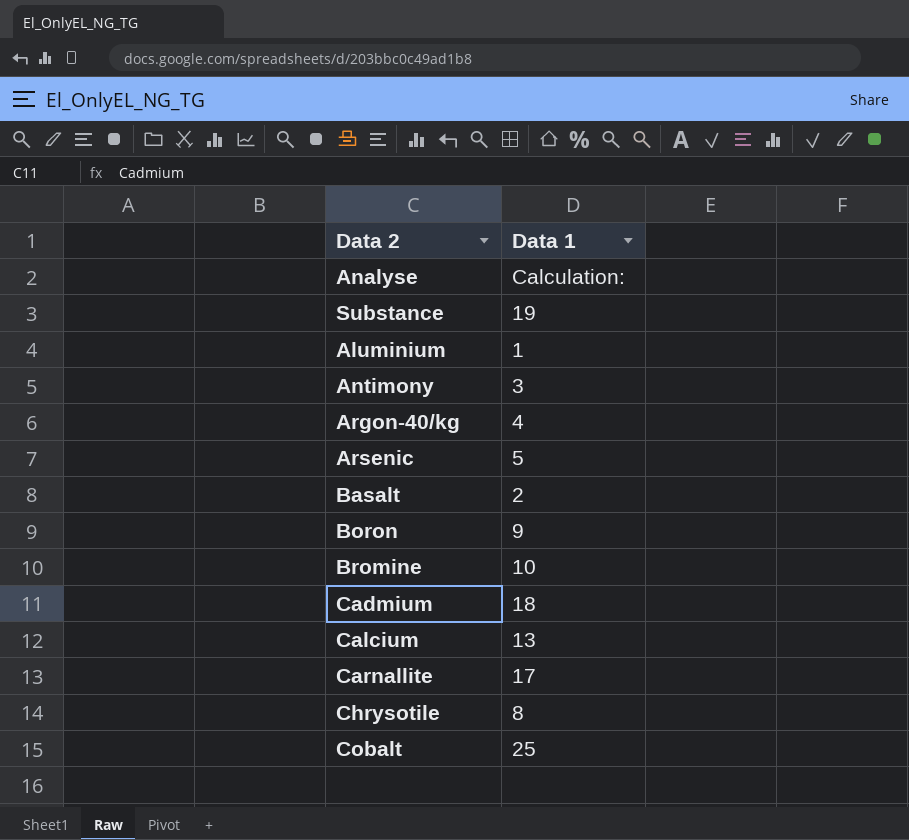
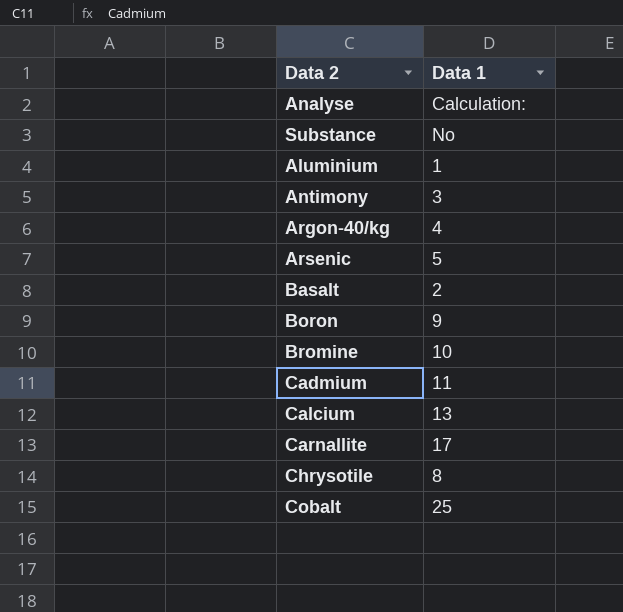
Substance | Data 1: 19 -> No
Cadmium | Data 1: 18 -> 11

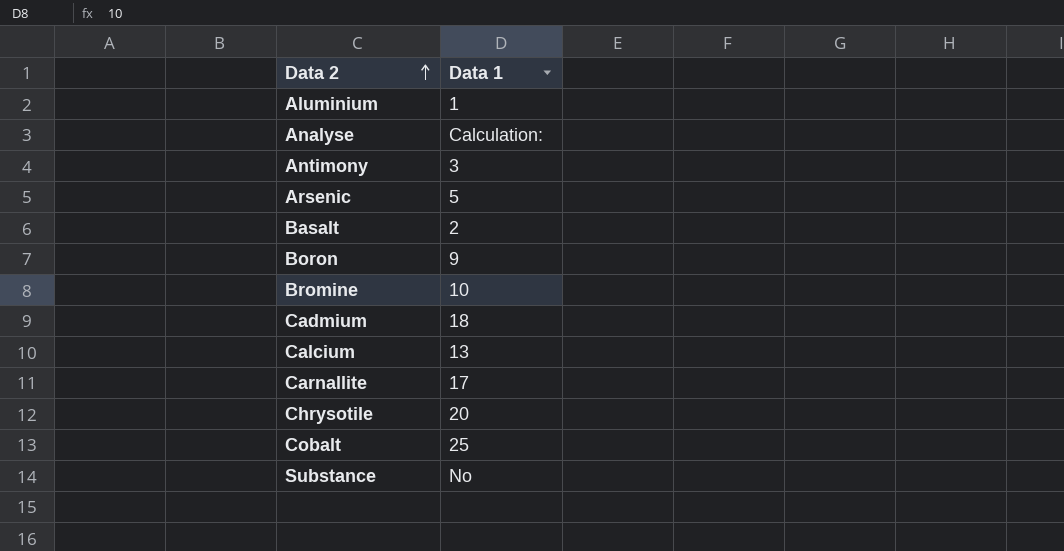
row order: none -> Data 2 ascending
row Argon-40/kg: 4 -> none
Cadmium | Data 1: 11 -> 18
Chrysotile | Data 1: 8 -> 20

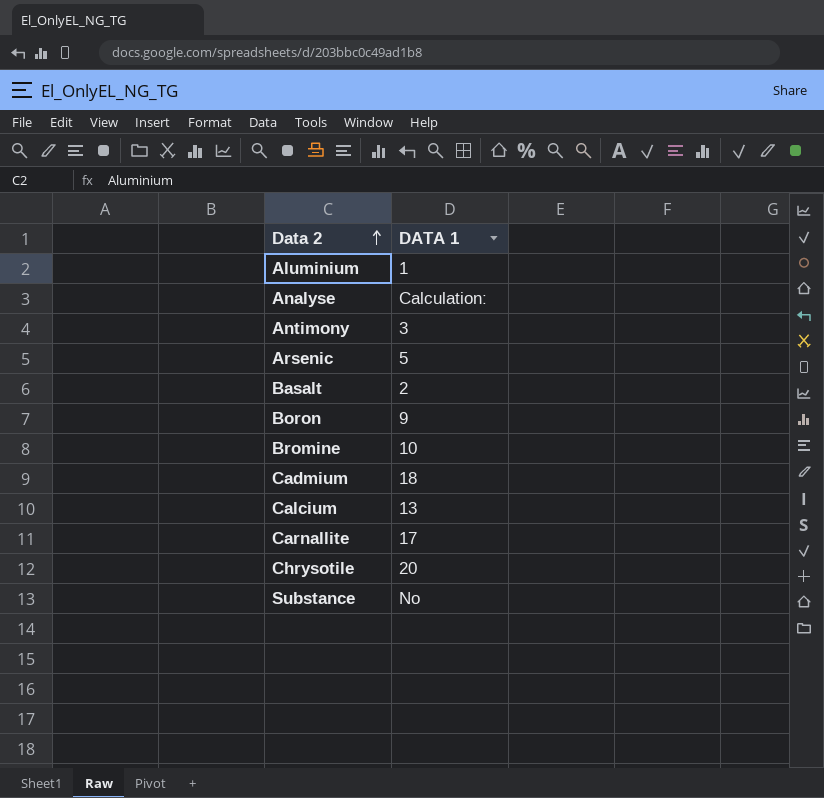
column name: Data 1 -> DATA 1
row Cobalt: 25 -> none

